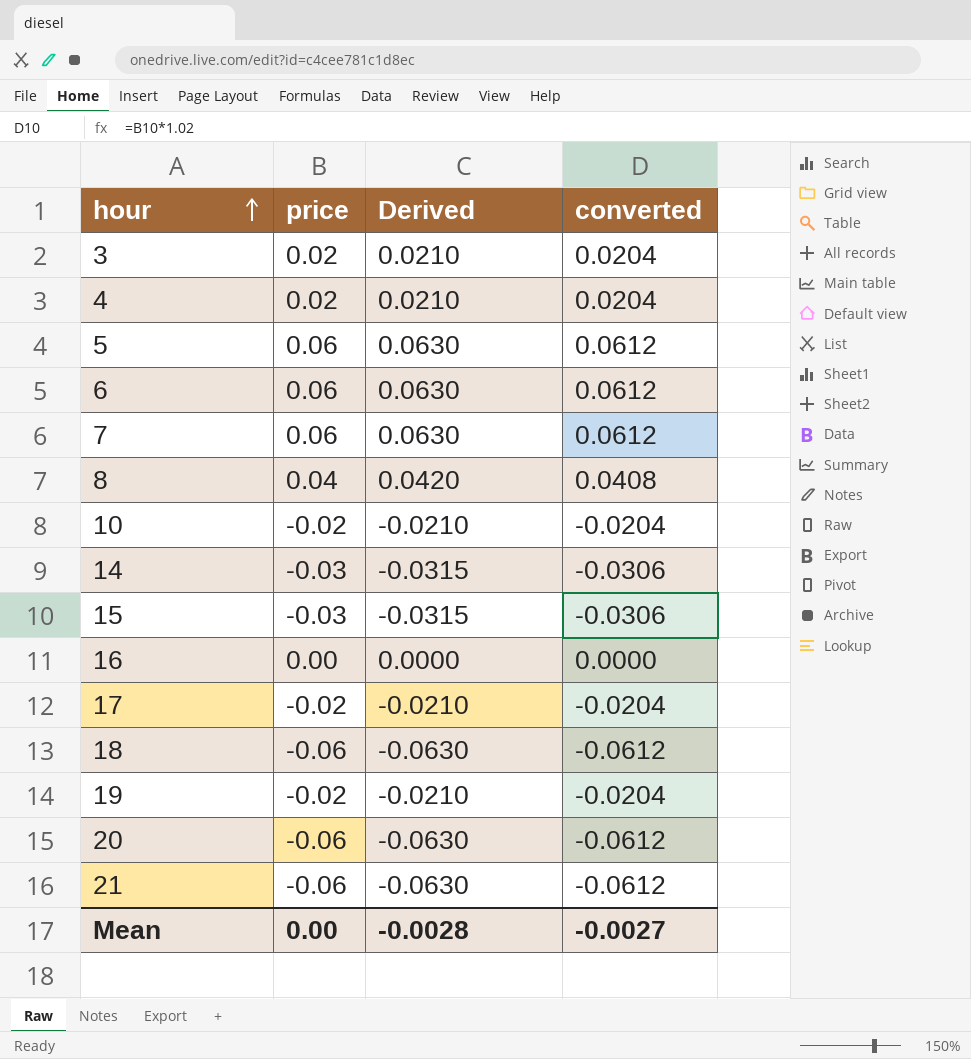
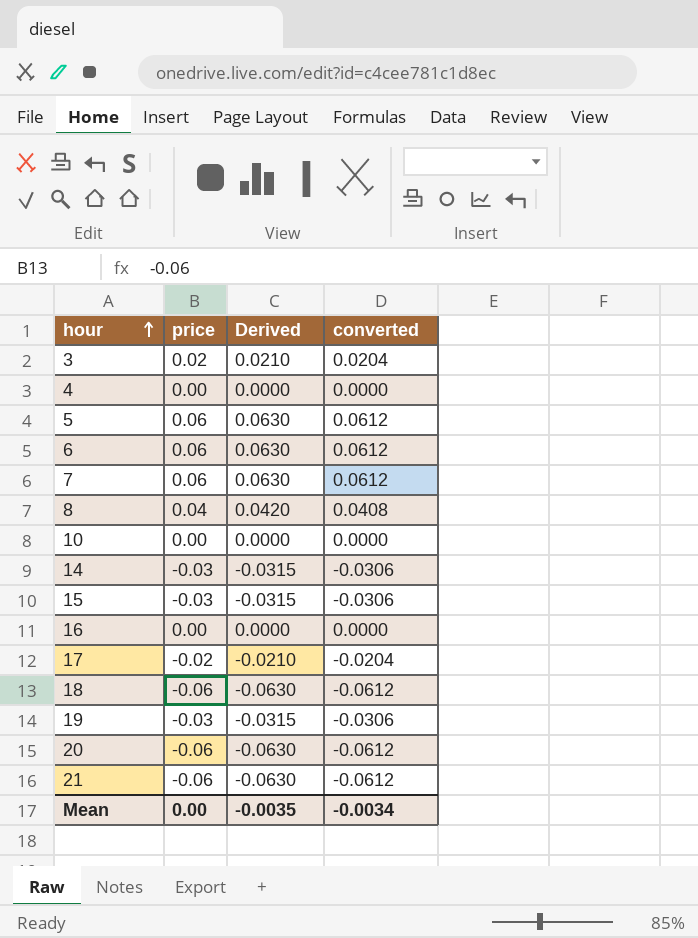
4 | price: 0.02 -> 0.00
4 | Derived: 0.0210 -> 0.0000
4 | converted: 0.0204 -> 0.0000
10 | price: -0.02 -> 0.00
10 | Derived: -0.0210 -> 0.0000
10 | converted: -0.0204 -> 0.0000
19 | price: -0.02 -> -0.03
19 | Derived: -0.0210 -> -0.0315
19 | converted: -0.0204 -> -0.0306
Mean | Derived: -0.0028 -> -0.0035
Mean | converted: -0.0027 -> -0.0034

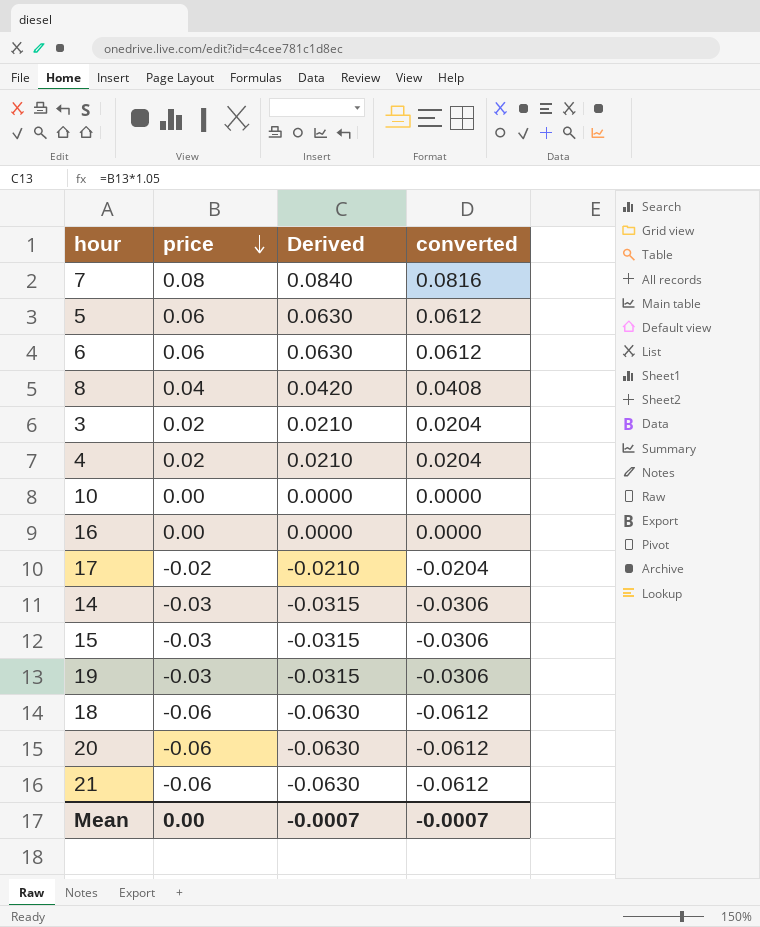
row order: hour ascending -> price descending
7 | price: 0.06 -> 0.08
7 | Derived: 0.0630 -> 0.0840
7 | converted: 0.0612 -> 0.0816
4 | price: 0.00 -> 0.02
4 | Derived: 0.0000 -> 0.0210
4 | converted: 0.0000 -> 0.0204
Mean | Derived: -0.0035 -> -0.0007
Mean | converted: -0.0034 -> -0.0007

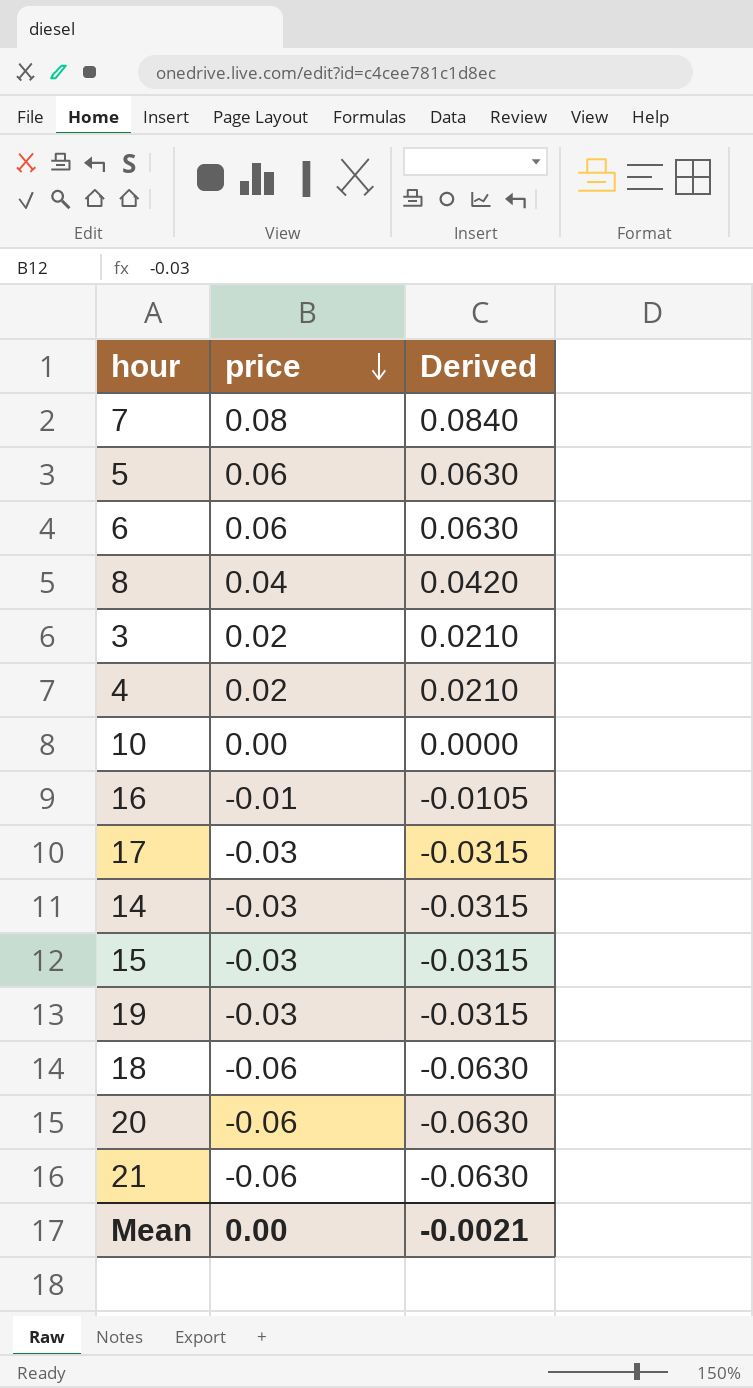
column converted | formula: [price] * 1.02 -> none
16 | price: 0.00 -> -0.01
16 | Derived: 0.0000 -> -0.0105
17 | price: -0.02 -> -0.03
17 | Derived: -0.0210 -> -0.0315
Mean | Derived: -0.0007 -> -0.0021

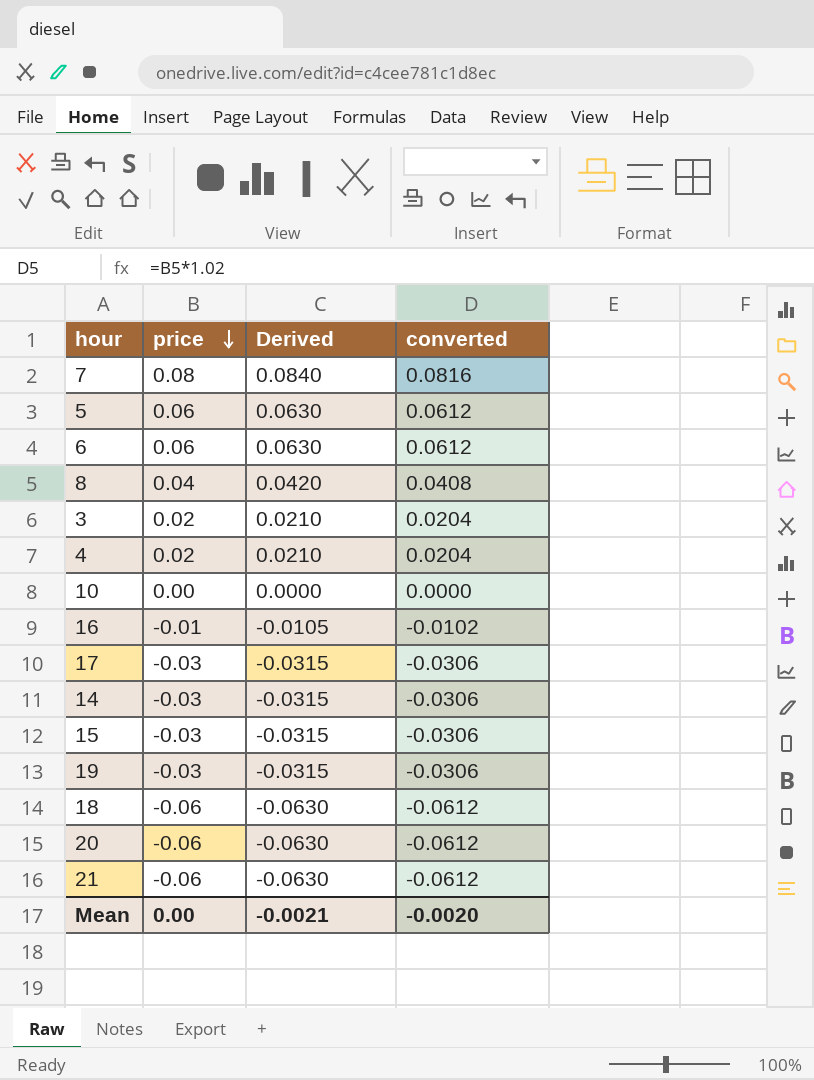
column converted | formula: none -> [price] * 1.02

